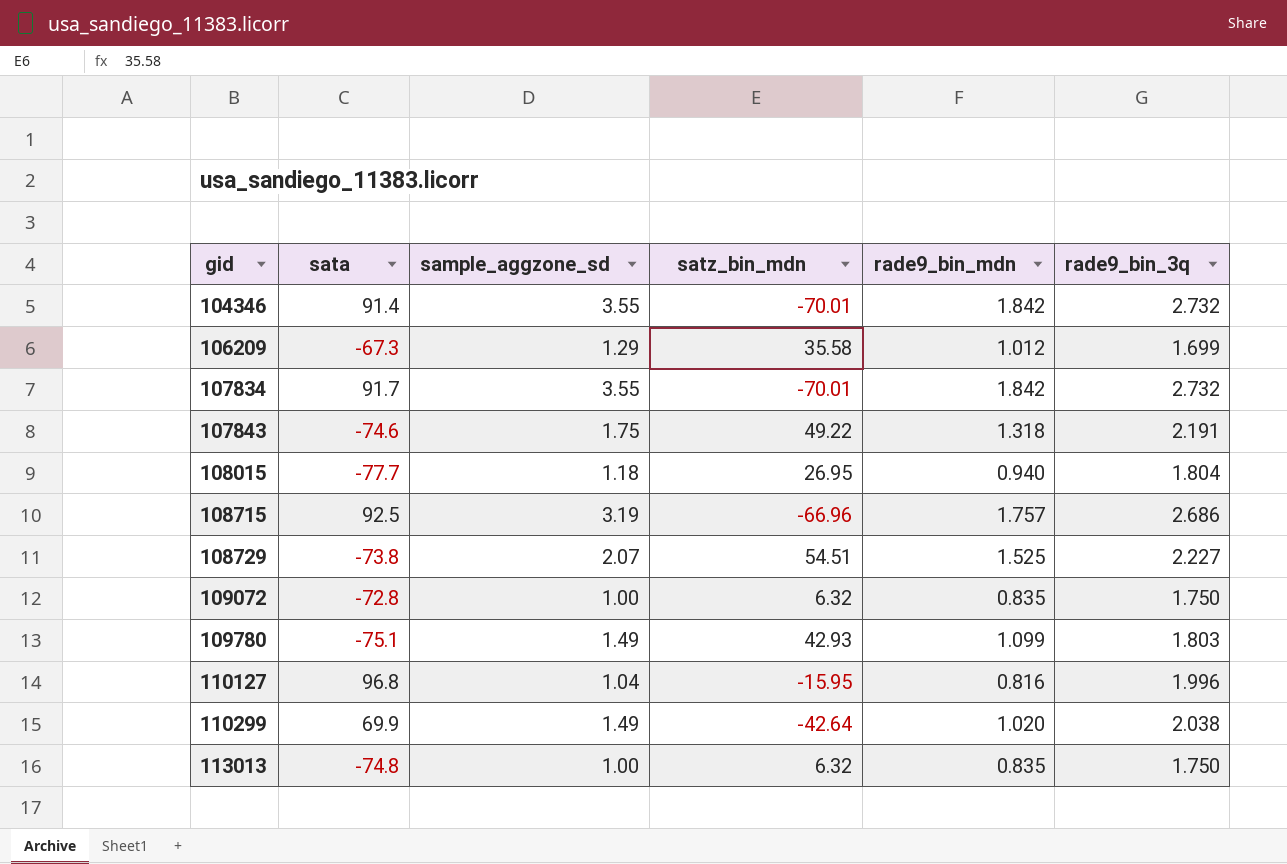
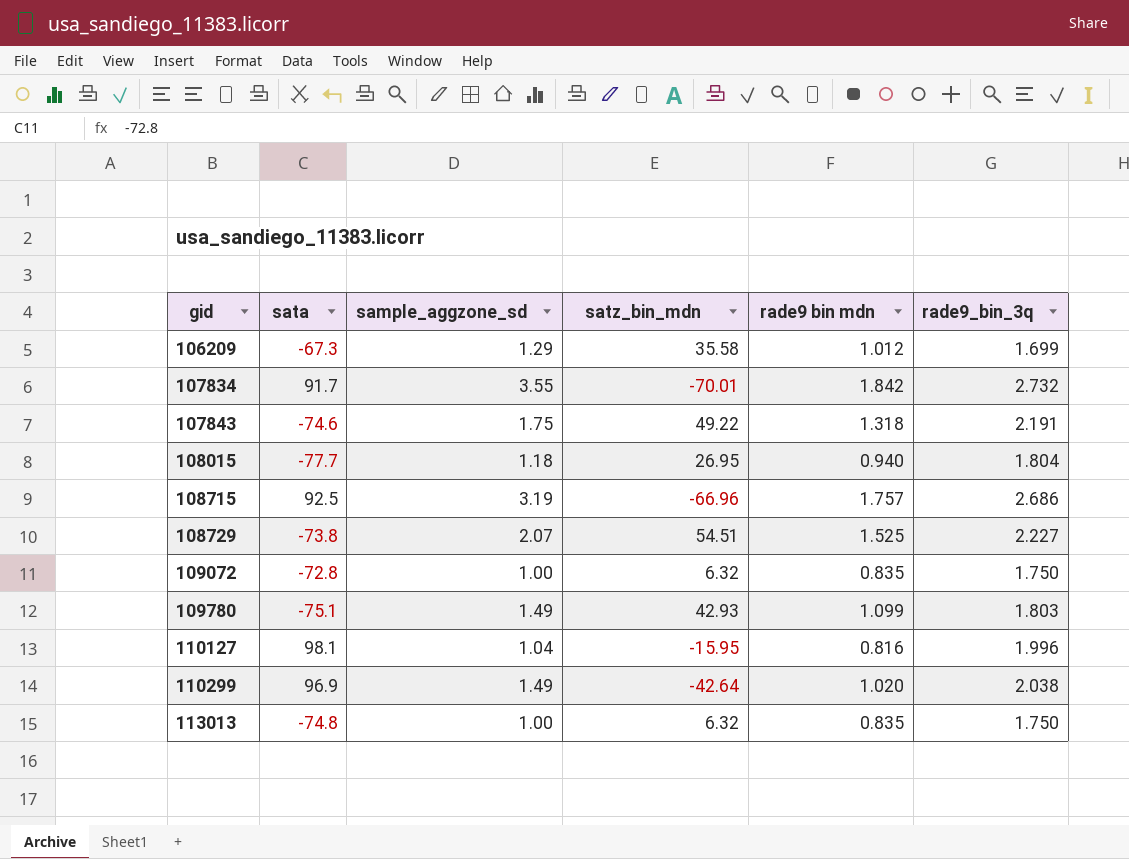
column name: rade9_bin_mdn -> rade9 bin mdn
row 104346: 91.4 | 3.55 | -70.01 | 1.842 | 2.732 -> none
110127 | sata: 96.8 -> 98.1
110299 | sata: 69.9 -> 96.9

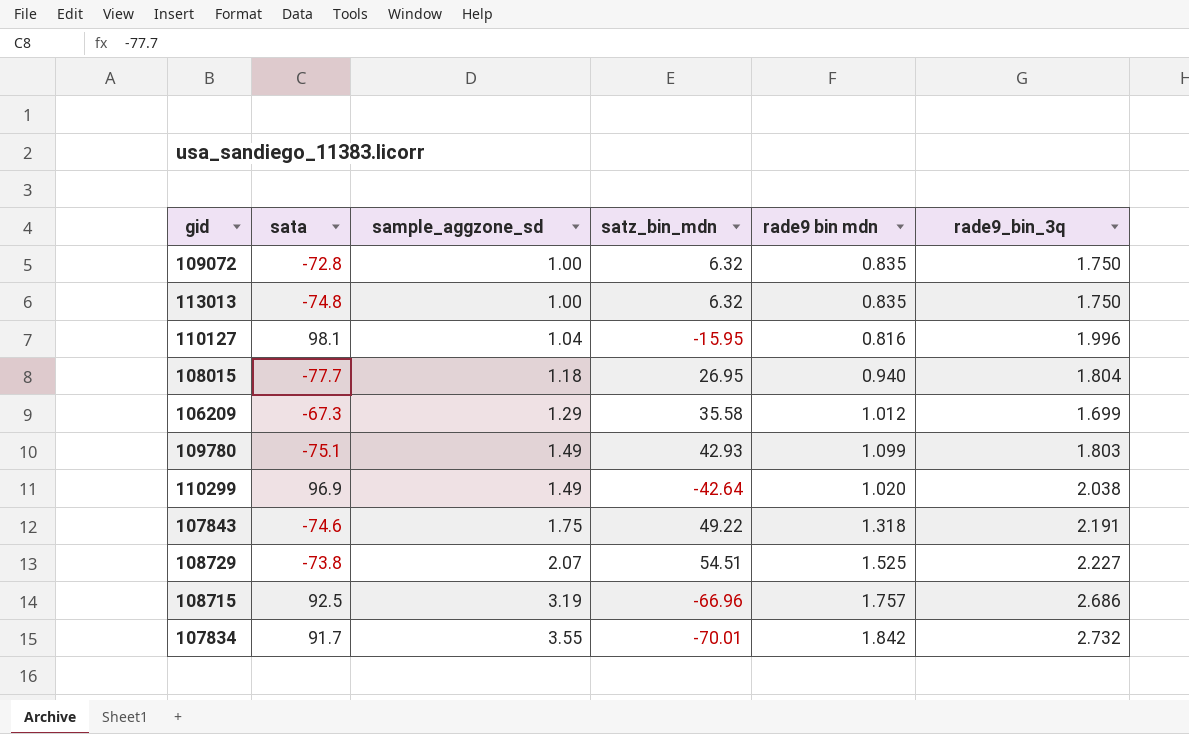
row order: gid ascending -> sample_aggzone_sd ascending

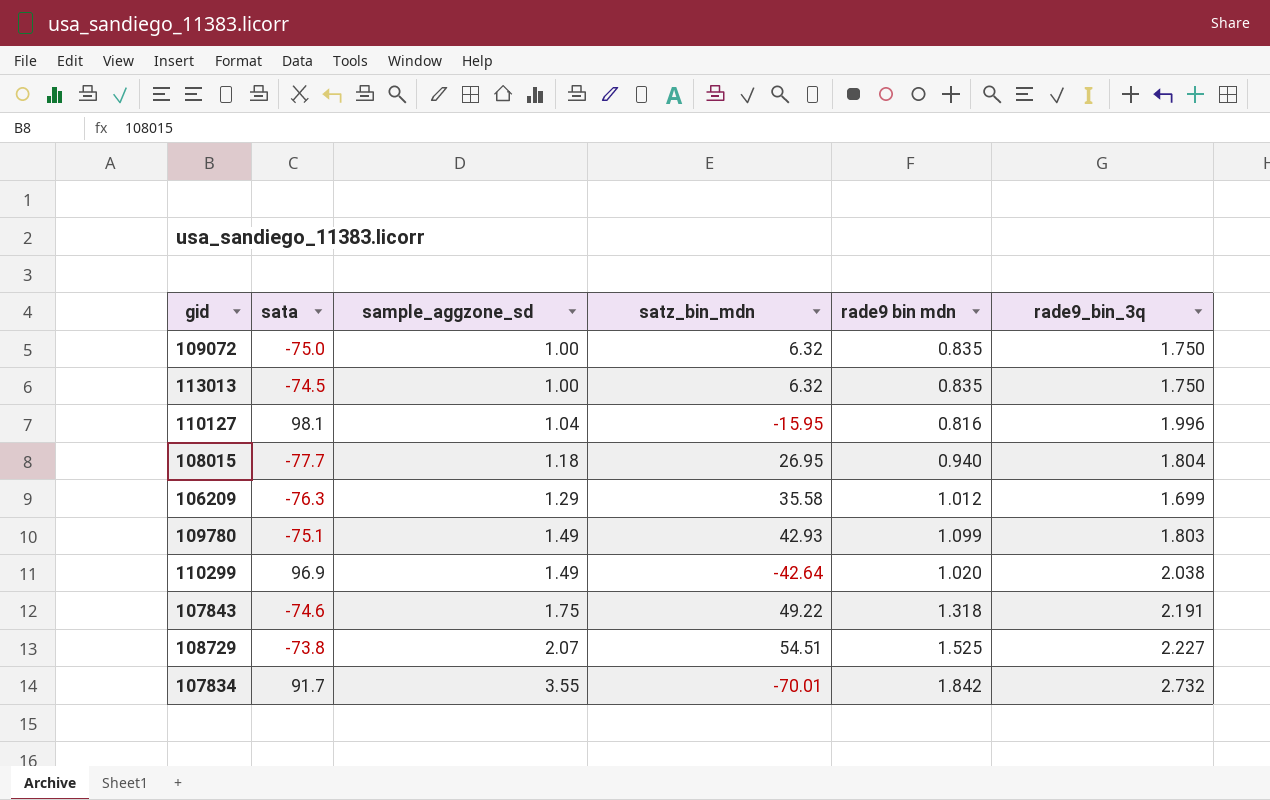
row 108715: 92.5 | 3.19 | -66.96 | 1.757 | 2.686 -> none
109072 | sata: -72.8 -> -75.0
113013 | sata: -74.8 -> -74.5
106209 | sata: -67.3 -> -76.3

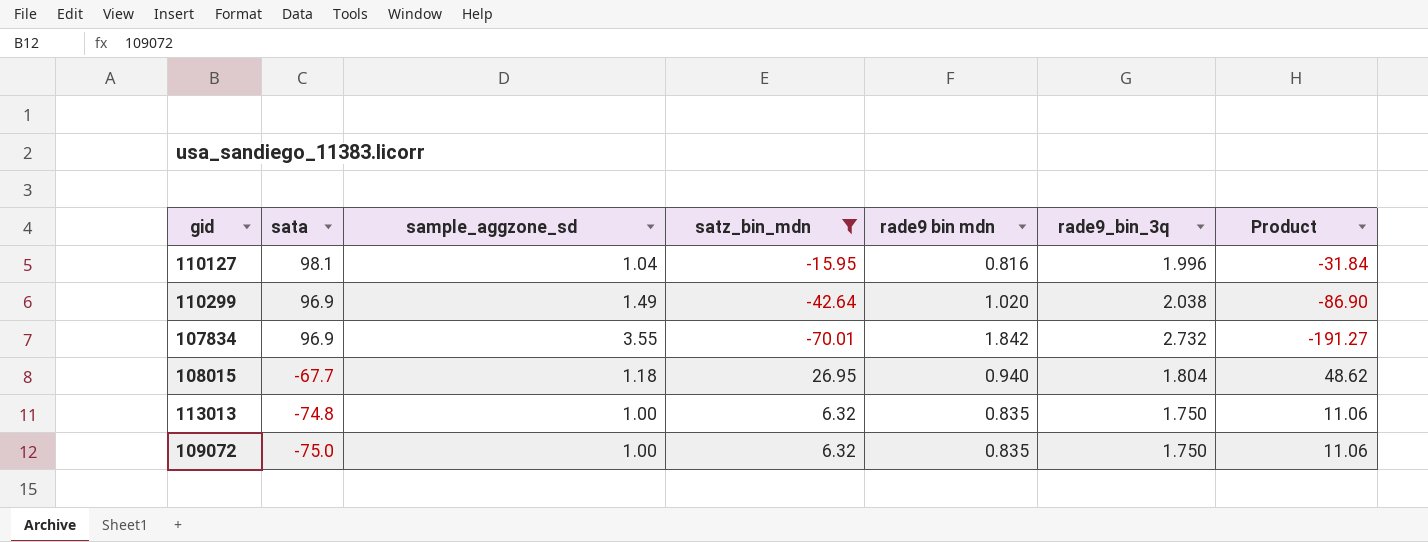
filter: none -> satz_bin_mdn <= 26.95
row order: sample_aggzone_sd ascending -> sata descending
column Product | formula: none -> [satz_bin_mdn] * [rade9_bin_3q]
107834 | sata: 91.7 -> 96.9
108015 | sata: -77.7 -> -67.7
113013 | sata: -74.5 -> -74.8

